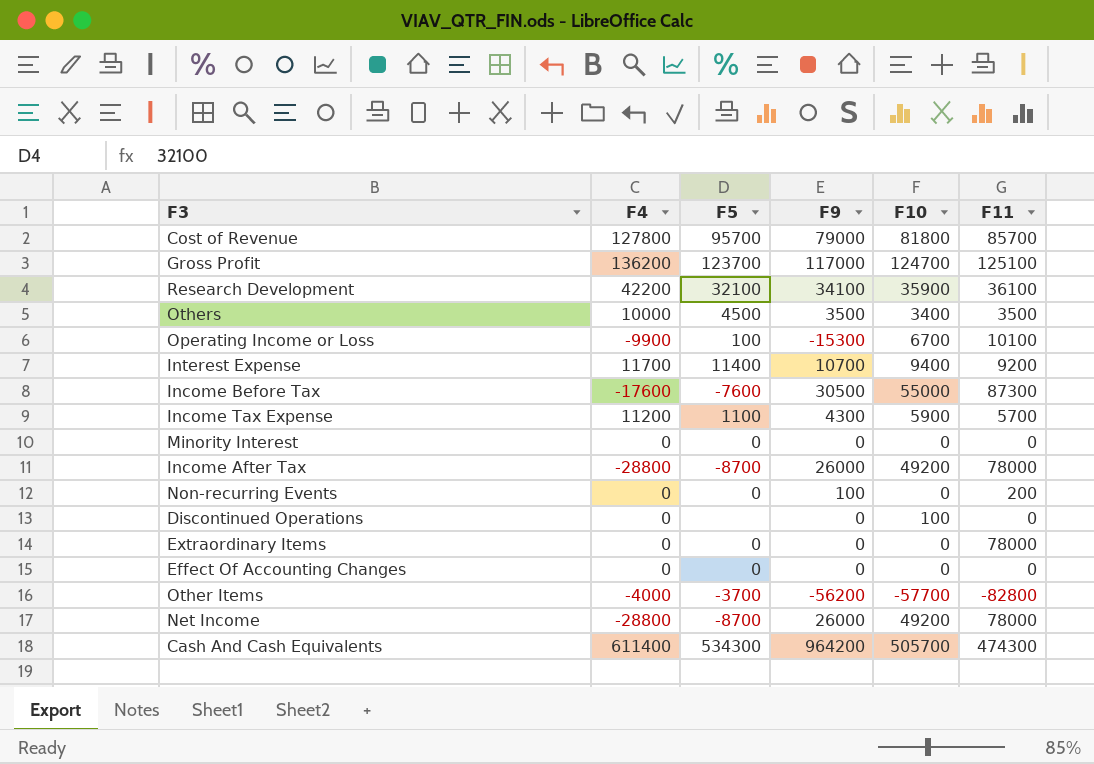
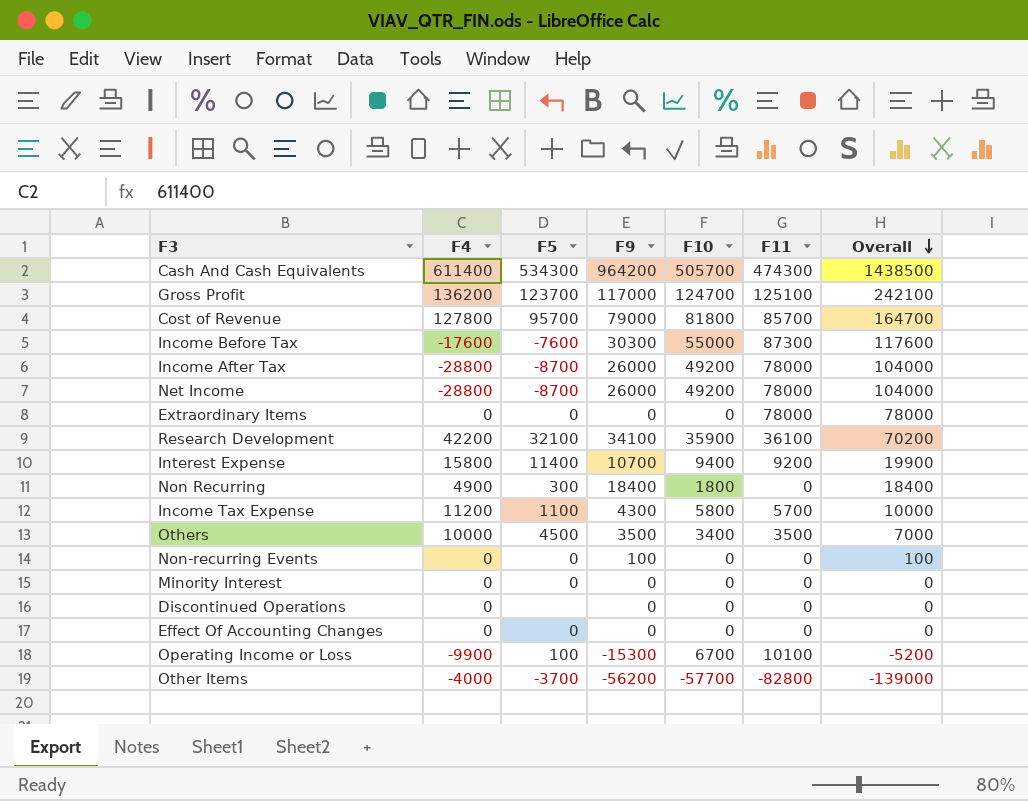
row order: none -> Overall descending
column Overall | formula: none -> [F9] + [F11]
Income Before Tax | F9: 30500 -> 30300
Interest Expense | F4: 11700 -> 15800
row Non Recurring: none -> 4900 | 300 | 18400 | 1800 | 0 | 18400
Income Tax Expense | F10: 5900 -> 5800
Non-recurring Events | F11: 200 -> 0
Discontinued Operations | F10: 100 -> 0

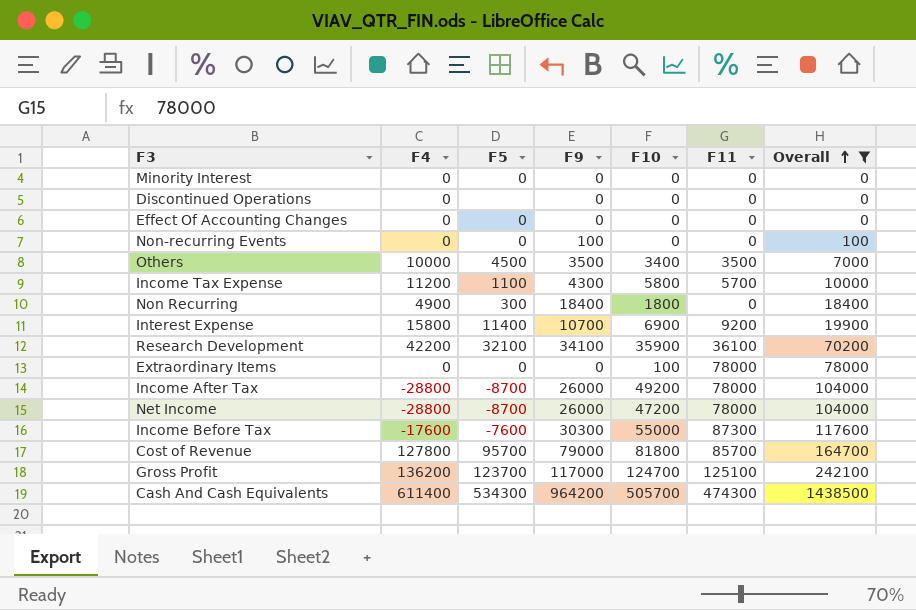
filter: none -> Overall >= 0
row order: Overall descending -> Overall ascending
Interest Expense | F10: 9400 -> 6900
Extraordinary Items | F10: 0 -> 100
Net Income | F10: 49200 -> 47200

